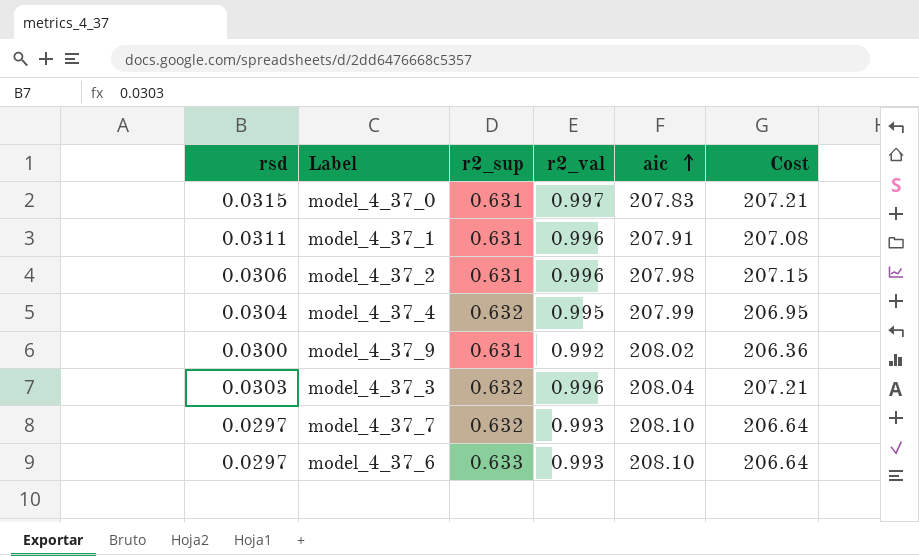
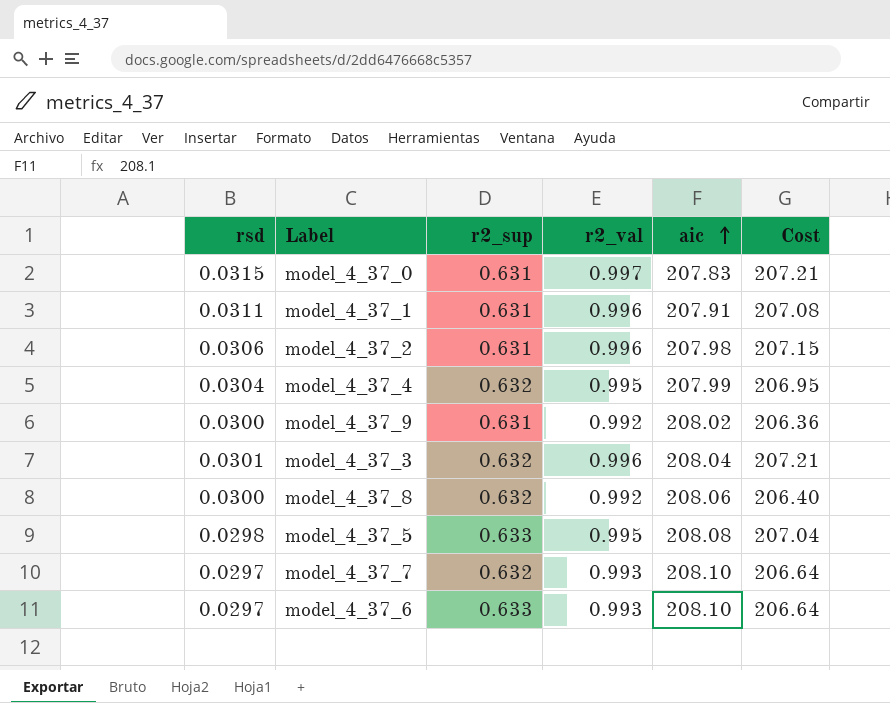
model_4_37_3 | rsd: 0.0303 -> 0.0301
row model_4_37_8: none -> 0.0300 | 0.632 | 0.992 | 208.06 | 206.40
row model_4_37_5: none -> 0.0298 | 0.633 | 0.995 | 208.08 | 207.04

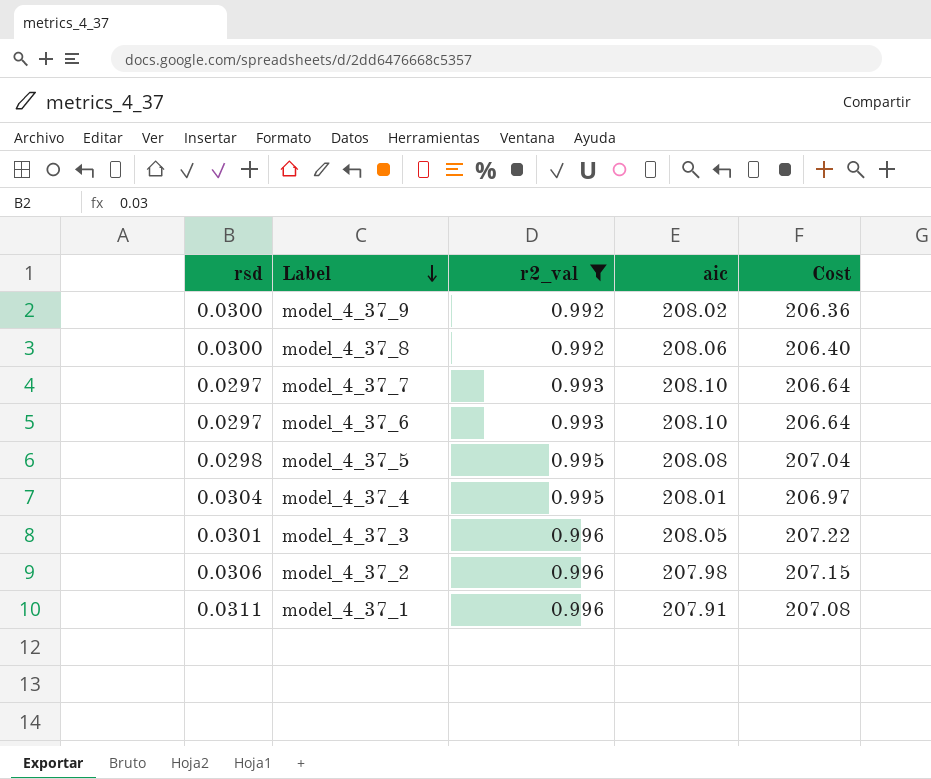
filter: none -> r2_val != 0.997
row order: aic ascending -> Label descending
column r2_sup | position: 3 -> none
model_4_37_4 | aic: 207.99 -> 208.01
model_4_37_4 | Cost: 206.95 -> 206.97
model_4_37_3 | aic: 208.04 -> 208.05
model_4_37_3 | Cost: 207.21 -> 207.22

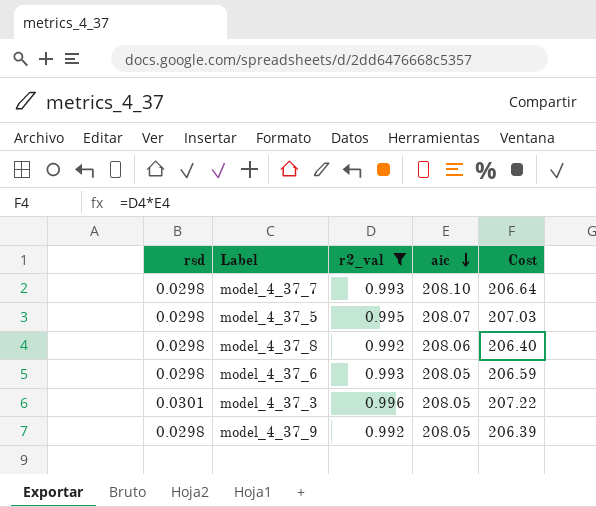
row order: Label descending -> aic descending
row model_4_37_4: 0.0304 | 0.995 | 208.01 | 206.97 -> none
row model_4_37_2: 0.0306 | 0.996 | 207.98 | 207.15 -> none
row model_4_37_1: 0.0311 | 0.996 | 207.91 | 207.08 -> none
model_4_37_7 | rsd: 0.0297 -> 0.0298
model_4_37_5 | aic: 208.08 -> 208.07
model_4_37_5 | Cost: 207.04 -> 207.03
model_4_37_8 | rsd: 0.0300 -> 0.0298
model_4_37_6 | rsd: 0.0297 -> 0.0298
model_4_37_6 | aic: 208.10 -> 208.05
model_4_37_6 | Cost: 206.64 -> 206.59
model_4_37_9 | rsd: 0.0300 -> 0.0298
model_4_37_9 | aic: 208.02 -> 208.05
model_4_37_9 | Cost: 206.36 -> 206.39

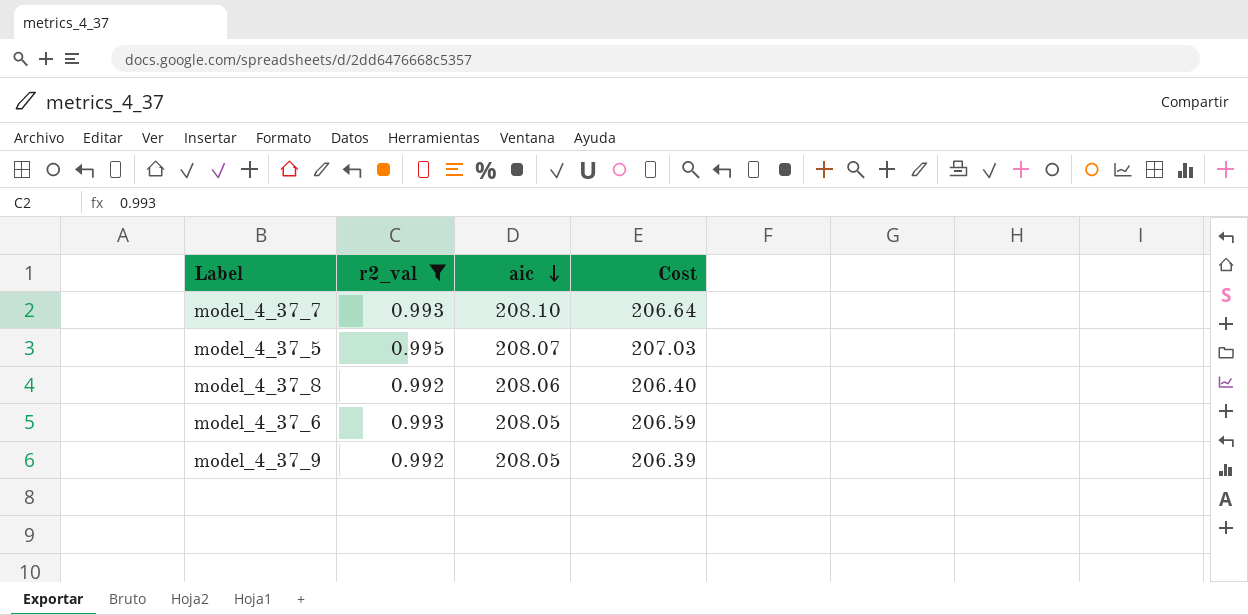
column rsd | position: 1 -> none
row model_4_37_3: 0.0301 | 0.996 | 208.05 | 207.22 -> none

